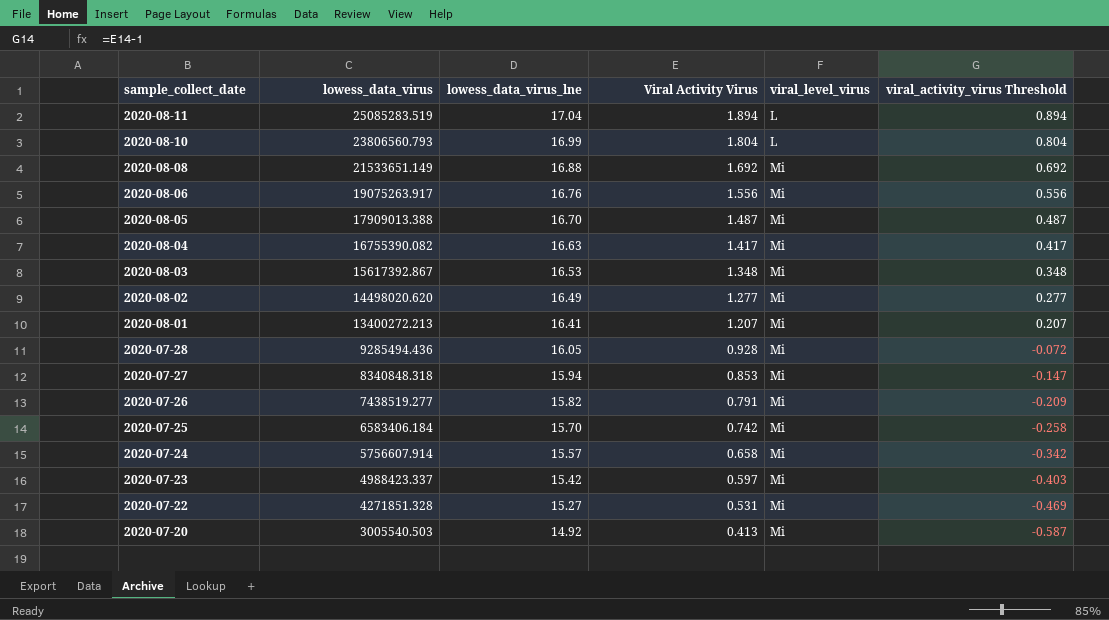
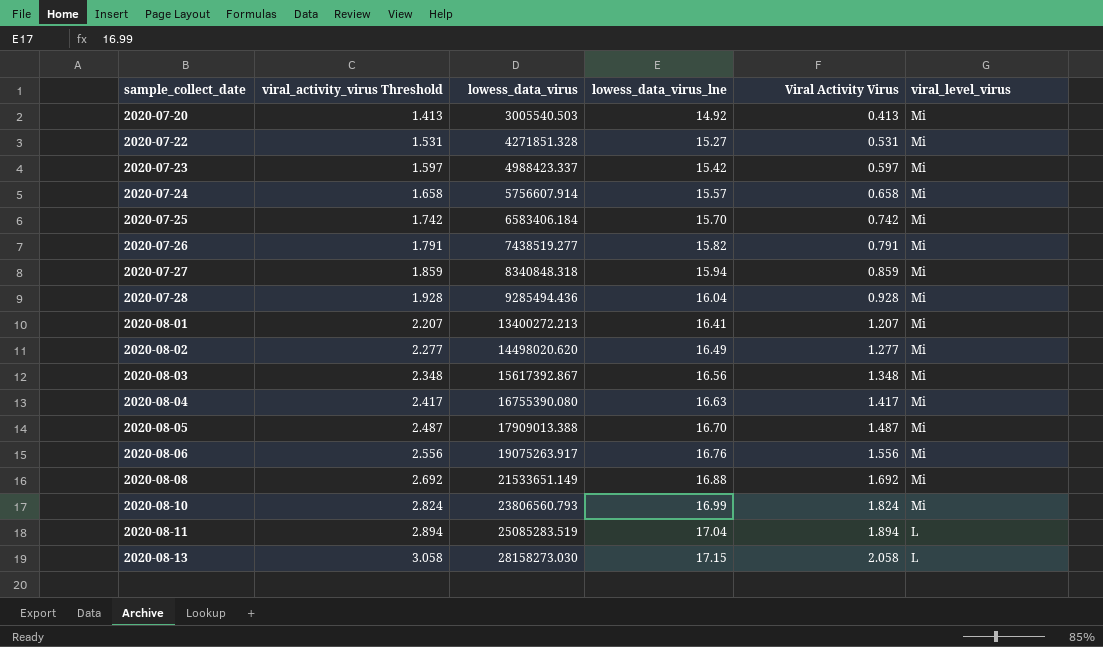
row order: sample_collect_date descending -> sample_collect_date ascending
column viral_activity_virus Threshold | formula: [Viral Activity Virus] - 1 -> [Viral Activity Virus] + 1
column viral_activity_virus Threshold | position: 6 -> 2
2020-07-27 | Viral Activity Virus: 0.853 -> 0.859
2020-07-28 | lowess_data_virus_lne: 16.05 -> 16.04
2020-08-03 | lowess_data_virus_lne: 16.53 -> 16.56
2020-08-04 | lowess_data_virus: 16755390.082 -> 16755390.080
2020-08-10 | Viral Activity Virus: 1.804 -> 1.824
2020-08-10 | viral_level_virus: L -> Mi
row 2020-08-13: none -> 3.058 | 28158273.030 | 17.15 | 2.058 | L

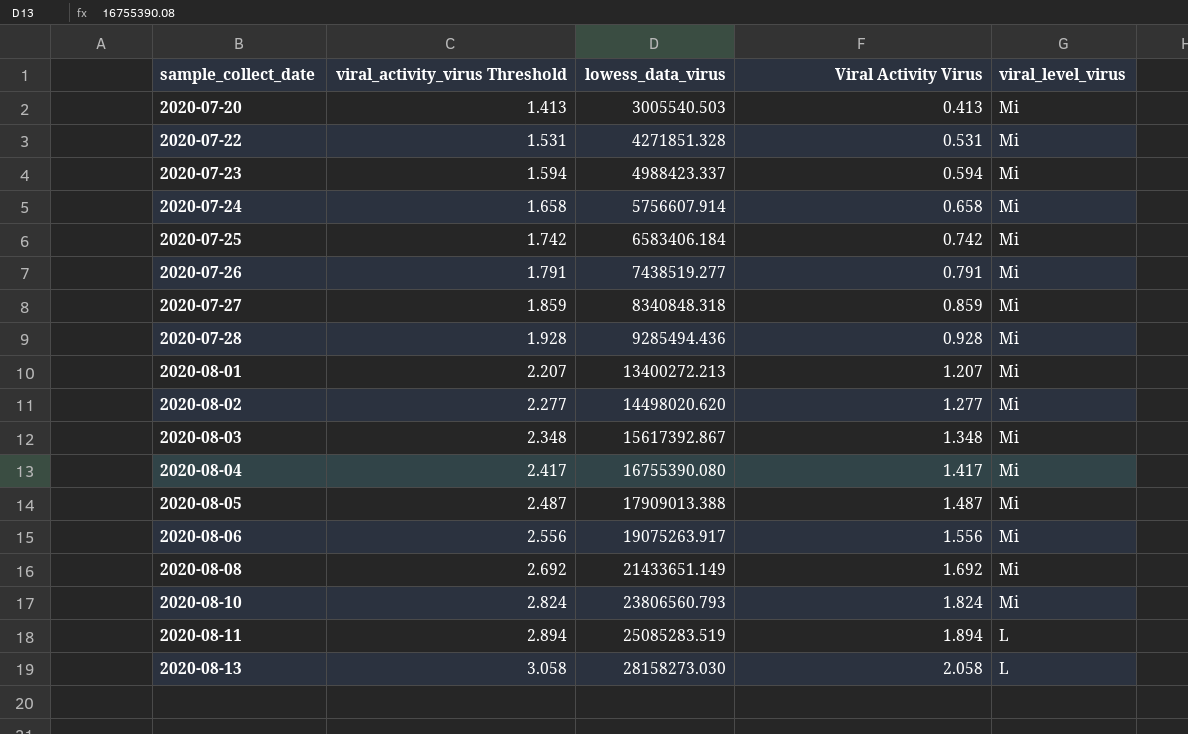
column lowess_data_virus_lne | position: 4 -> none
2020-07-23 | viral_activity_virus Threshold: 1.597 -> 1.594
2020-07-23 | Viral Activity Virus: 0.597 -> 0.594
2020-08-08 | lowess_data_virus: 21533651.149 -> 21433651.149

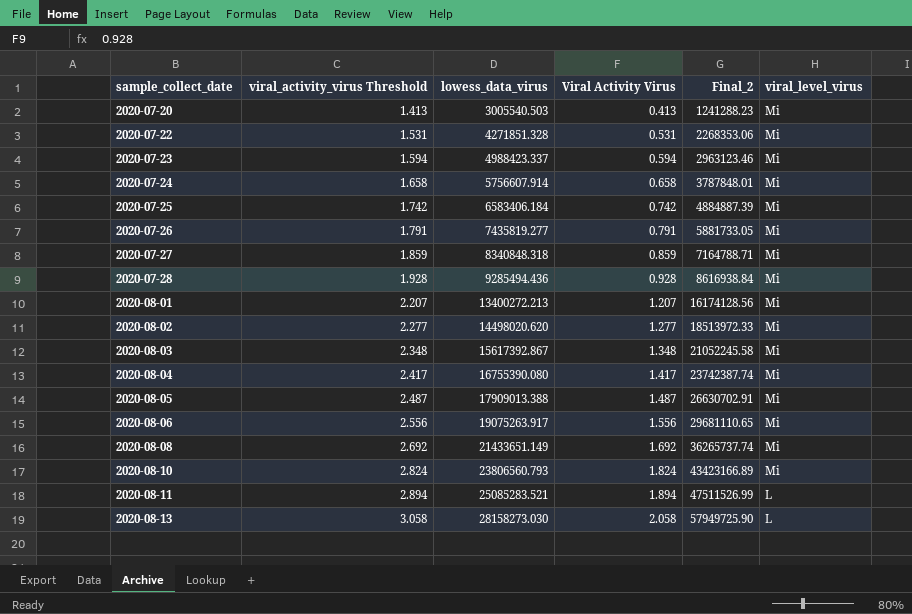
column Final_2 | formula: none -> [lowess_data_virus] * [Viral Activity Virus]
2020-07-26 | lowess_data_virus: 7438519.277 -> 7435819.277
2020-08-11 | lowess_data_virus: 25085283.519 -> 25085283.521

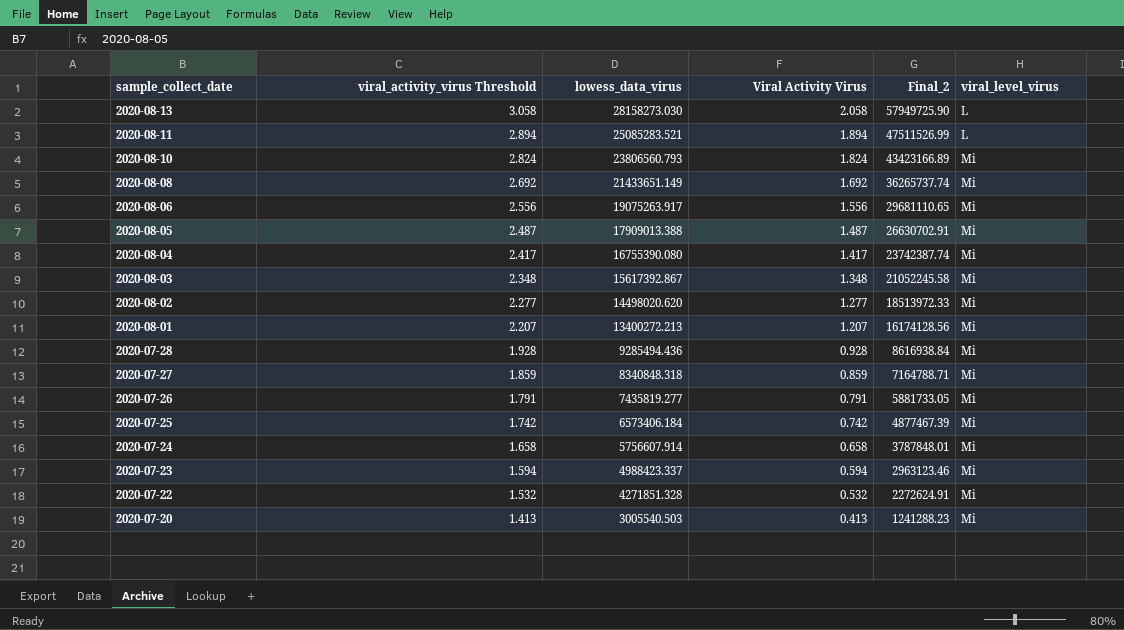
row order: sample_collect_date ascending -> sample_collect_date descending
2020-07-25 | lowess_data_virus: 6583406.184 -> 6573406.184
2020-07-25 | Final_2: 4884887.39 -> 4877467.39
2020-07-22 | viral_activity_virus Threshold: 1.531 -> 1.532
2020-07-22 | Viral Activity Virus: 0.531 -> 0.532
2020-07-22 | Final_2: 2268353.06 -> 2272624.91

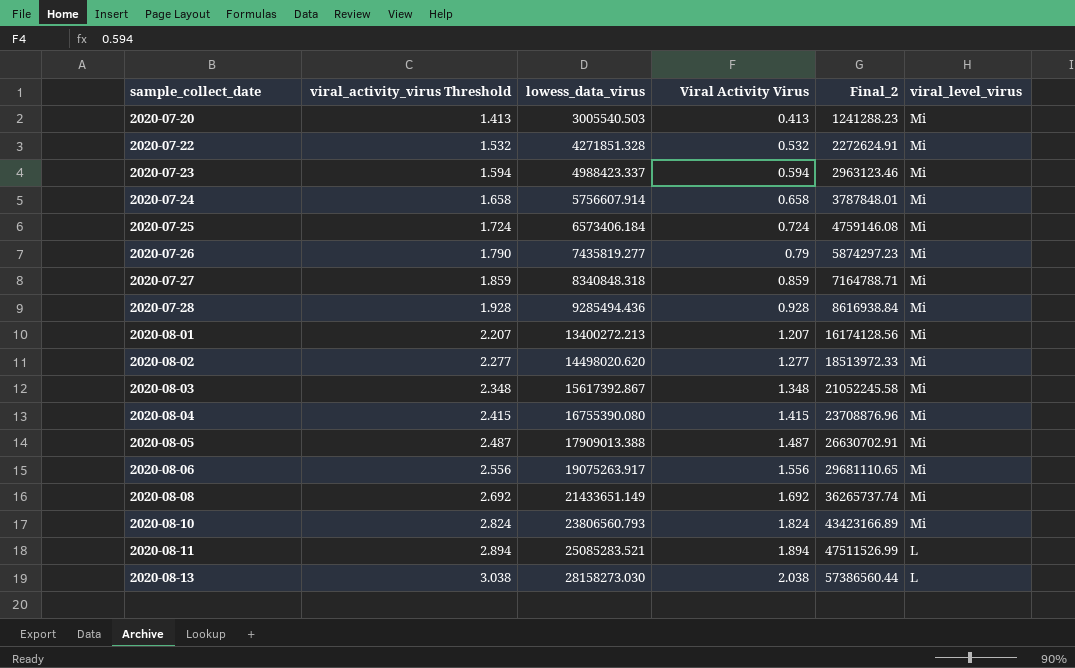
row order: sample_collect_date descending -> sample_collect_date ascending
2020-07-25 | viral_activity_virus Threshold: 1.742 -> 1.724
2020-07-25 | Viral Activity Virus: 0.742 -> 0.724
2020-07-25 | Final_2: 4877467.39 -> 4759146.08
2020-07-26 | viral_activity_virus Threshold: 1.791 -> 1.790
2020-07-26 | Viral Activity Virus: 0.791 -> 0.79
2020-07-26 | Final_2: 5881733.05 -> 5874297.23
2020-08-04 | viral_activity_virus Threshold: 2.417 -> 2.415
2020-08-04 | Viral Activity Virus: 1.417 -> 1.415
2020-08-04 | Final_2: 23742387.74 -> 23708876.96
2020-08-13 | viral_activity_virus Threshold: 3.058 -> 3.038
2020-08-13 | Viral Activity Virus: 2.058 -> 2.038
2020-08-13 | Final_2: 57949725.90 -> 57386560.44

